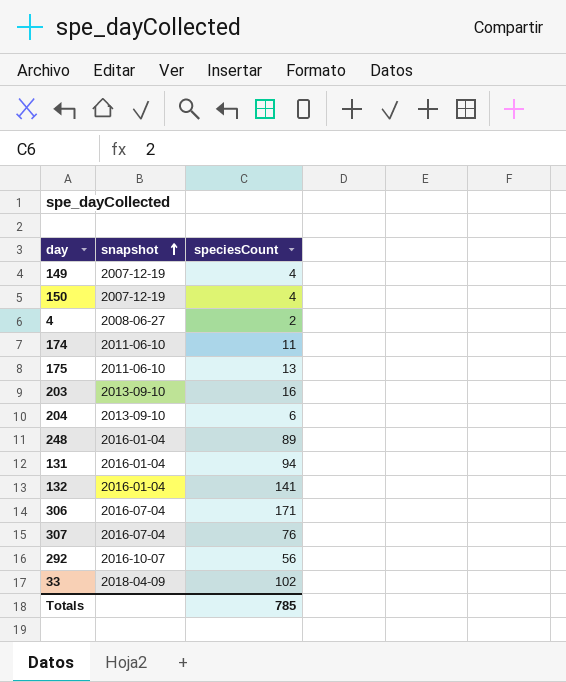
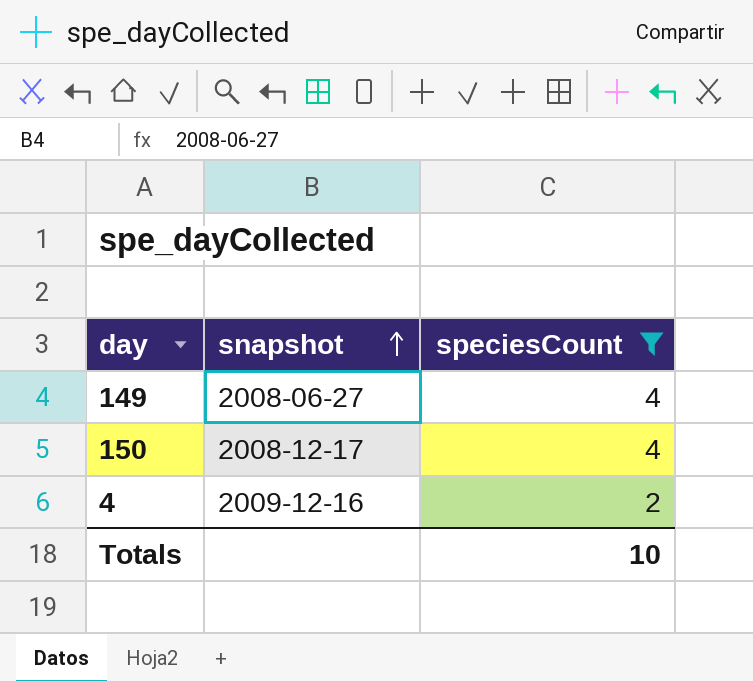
filter: none -> speciesCount <= 4
149 | snapshot: 2007-12-19 -> 2008-06-27
150 | snapshot: 2007-12-19 -> 2008-12-17
4 | snapshot: 2008-06-27 -> 2009-12-16
Totals | speciesCount: 785 -> 10

